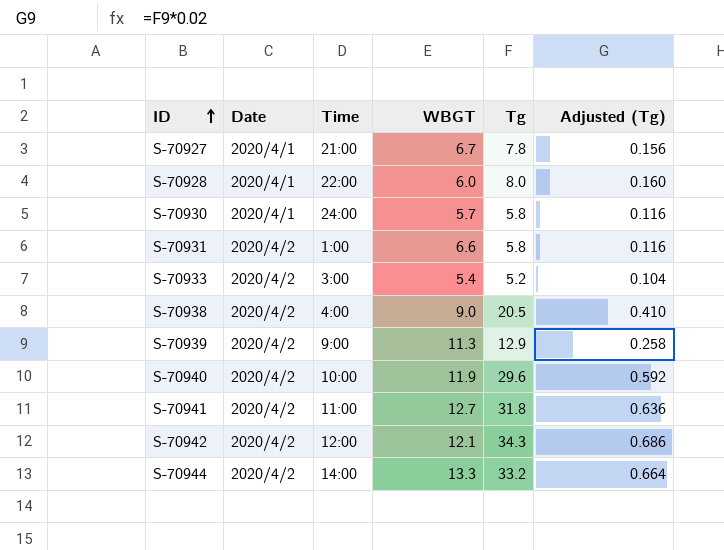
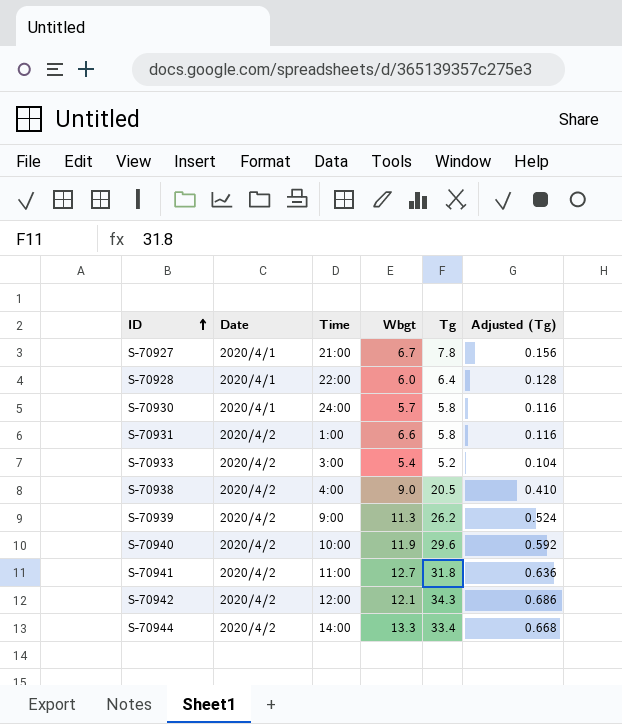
column name: WBGT -> Wbgt
S-70928 | Tg: 8.0 -> 6.4
S-70928 | Adjusted (Tg): 0.160 -> 0.128
S-70939 | Tg: 12.9 -> 26.2
S-70939 | Adjusted (Tg): 0.258 -> 0.524
S-70944 | Tg: 33.2 -> 33.4
S-70944 | Adjusted (Tg): 0.664 -> 0.668

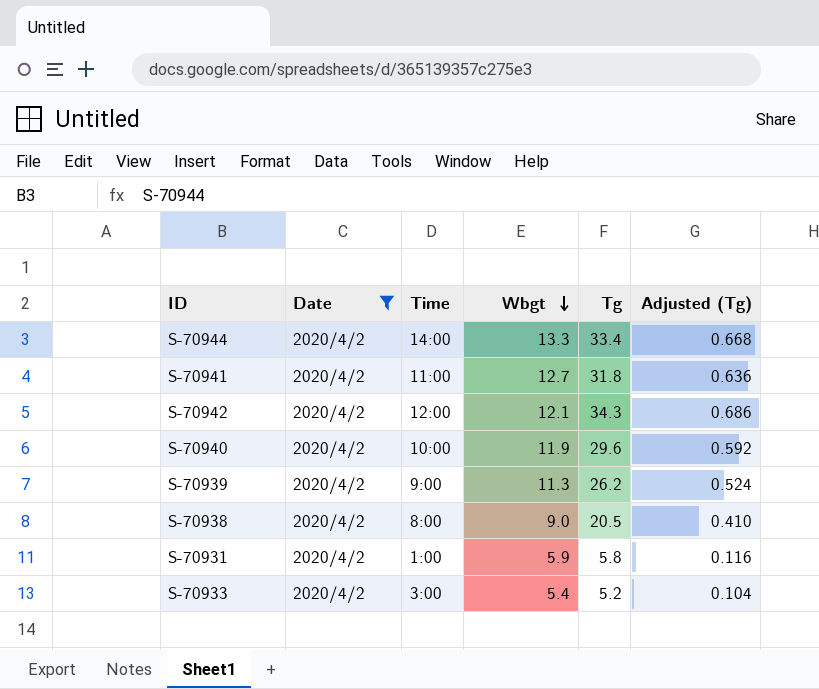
filter: none -> Date = 2020/4/2
row order: ID ascending -> Wbgt descending
S-70938 | Time: 4:00 -> 8:00
S-70931 | Wbgt: 6.6 -> 5.9

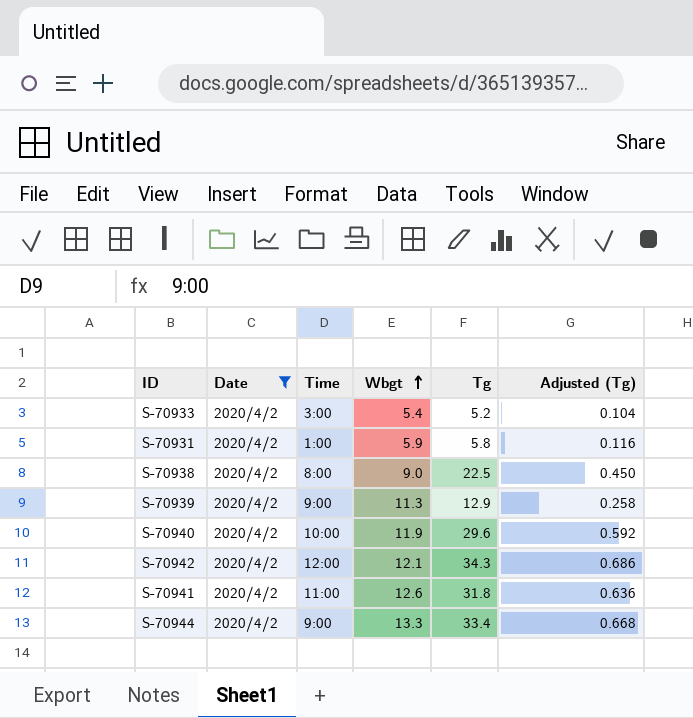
row order: Wbgt descending -> Wbgt ascending
S-70938 | Tg: 20.5 -> 22.5
S-70938 | Adjusted (Tg): 0.410 -> 0.450
S-70939 | Tg: 26.2 -> 12.9
S-70939 | Adjusted (Tg): 0.524 -> 0.258
S-70941 | Wbgt: 12.7 -> 12.6
S-70944 | Time: 14:00 -> 9:00

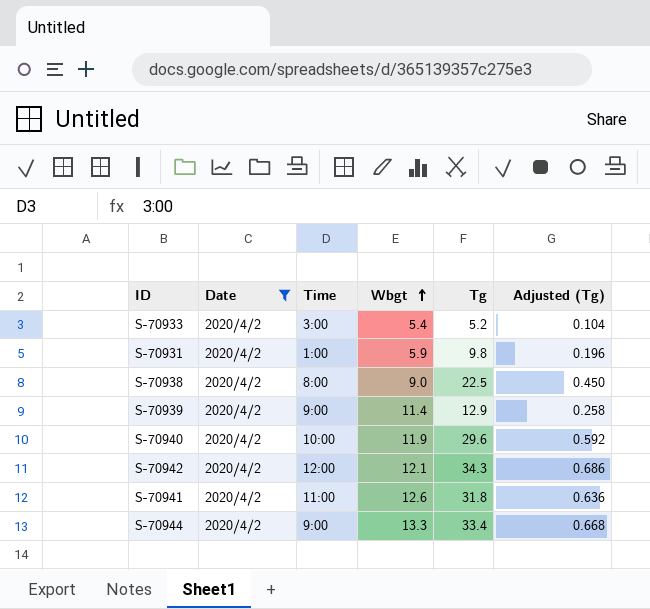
S-70931 | Tg: 5.8 -> 9.8
S-70931 | Adjusted (Tg): 0.116 -> 0.196
S-70939 | Wbgt: 11.3 -> 11.4

